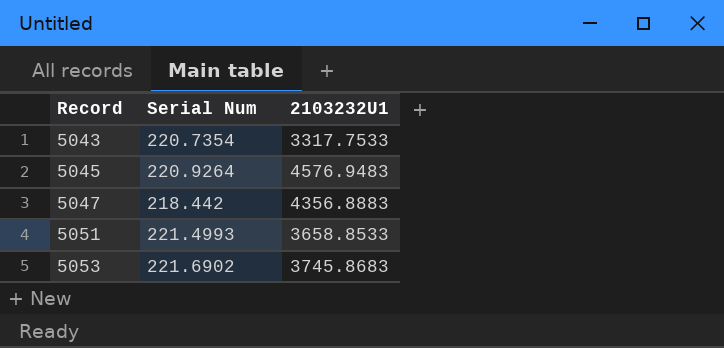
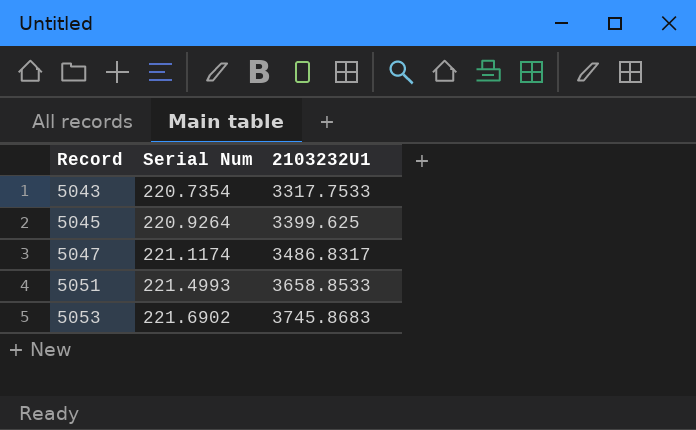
5045 | 2103232U1: 4576.9483 -> 3399.625
5047 | Serial Num: 218.442 -> 221.1174
5047 | 2103232U1: 4356.8883 -> 3486.8317

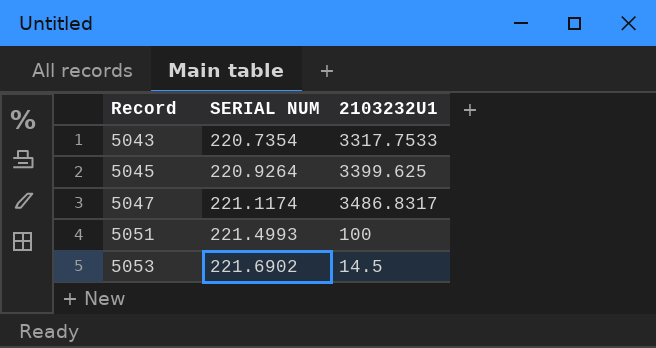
column name: Serial Num -> SERIAL NUM
5051 | 2103232U1: 3658.8533 -> 100
5053 | 2103232U1: 3745.8683 -> 14.5

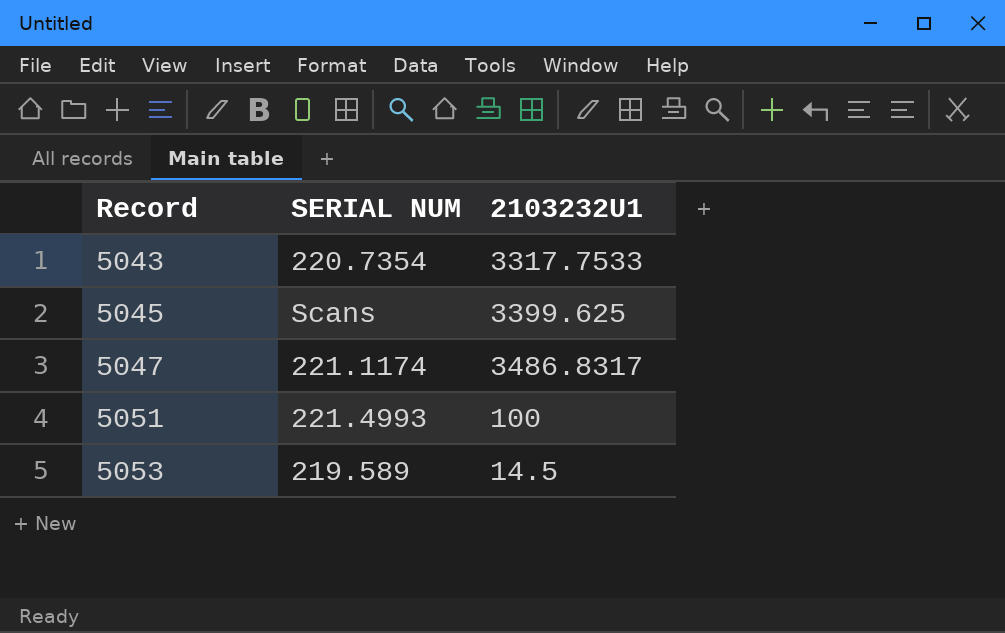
5045 | SERIAL NUM: 220.9264 -> Scans
5053 | SERIAL NUM: 221.6902 -> 219.589

